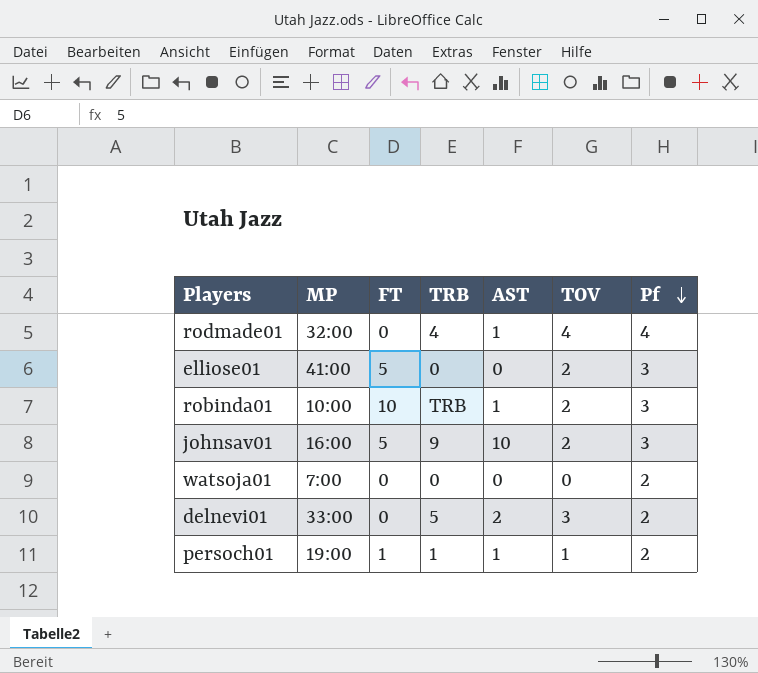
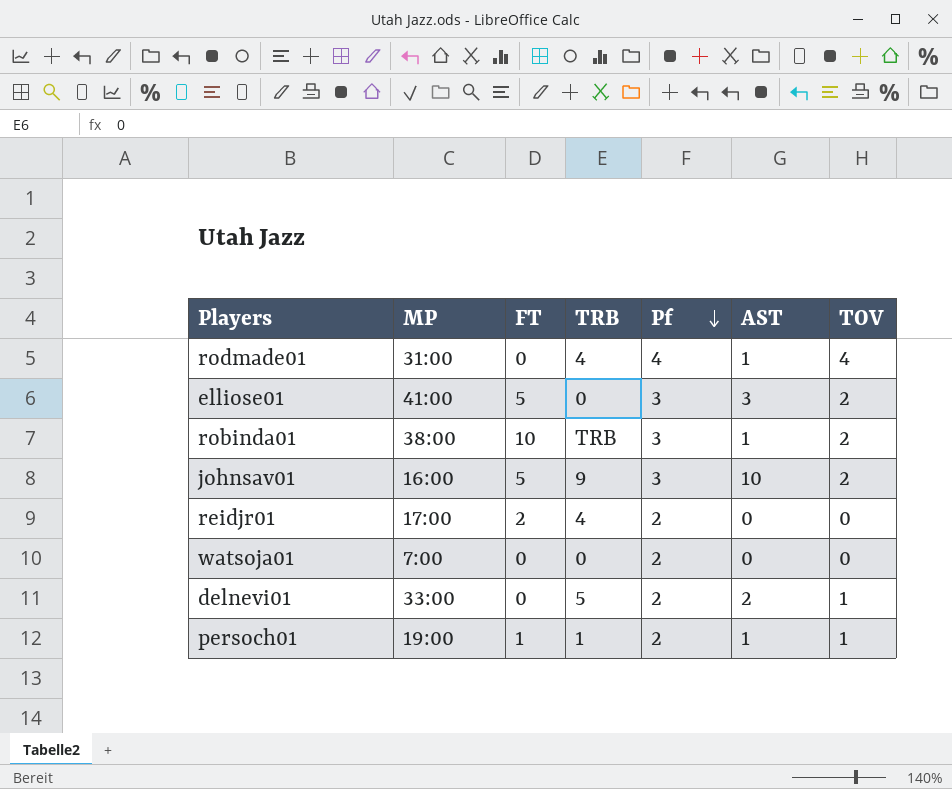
column Pf | position: 7 -> 5
rodmade01 | MP: 32:00 -> 31:00
elliose01 | AST: 0 -> 3
robinda01 | MP: 10:00 -> 38:00
row reidjr01: none -> 17:00 | 2 | 4 | 2 | 0 | 0
delnevi01 | TOV: 3 -> 1

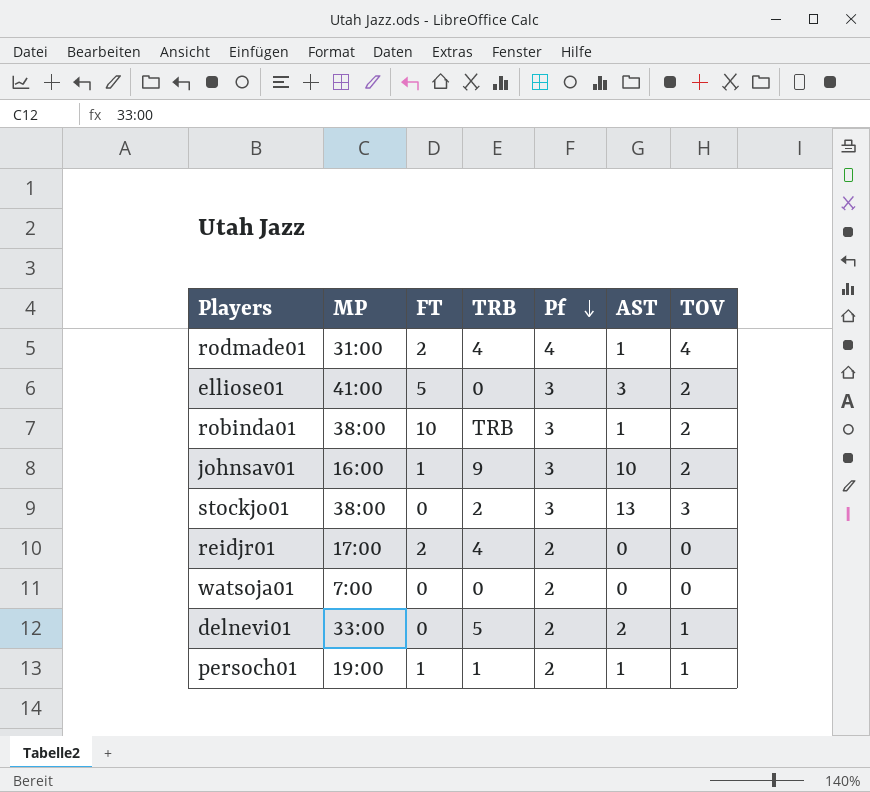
rodmade01 | FT: 0 -> 2
johnsav01 | FT: 5 -> 1
row stockjo01: none -> 38:00 | 0 | 2 | 3 | 13 | 3

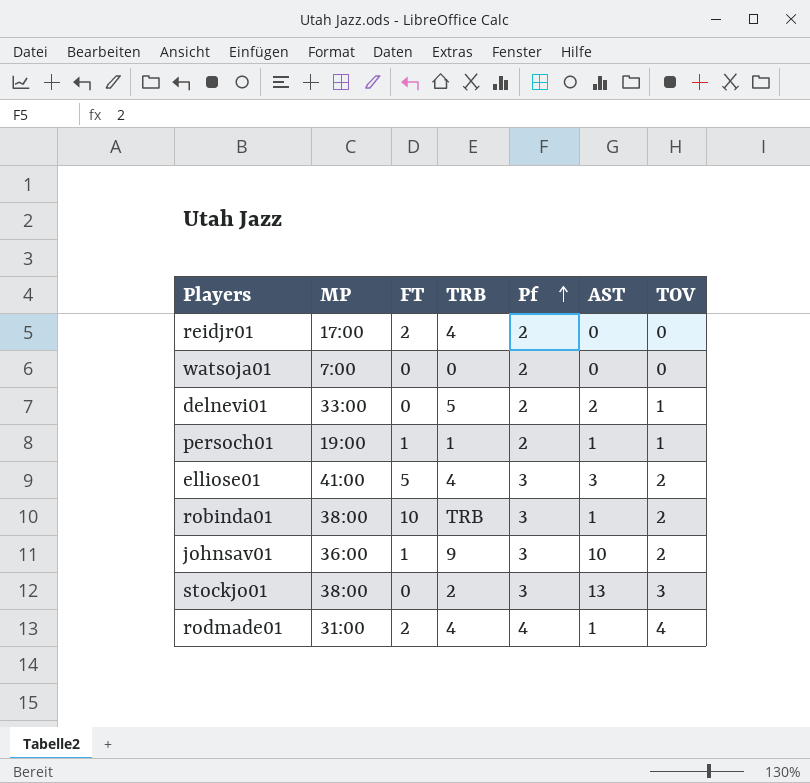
row order: Pf descending -> Pf ascending
elliose01 | TRB: 0 -> 4
johnsav01 | MP: 16:00 -> 36:00

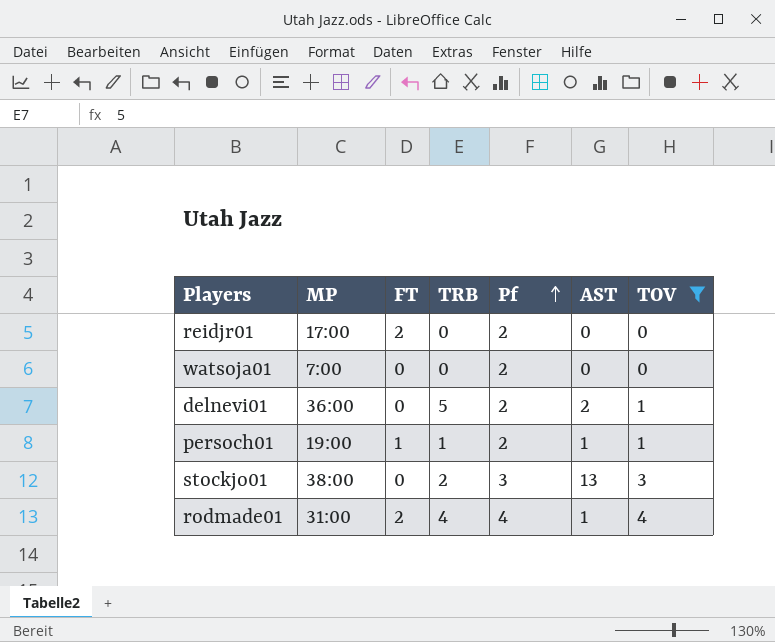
filter: none -> TOV != 2
reidjr01 | TRB: 4 -> 0
delnevi01 | MP: 33:00 -> 36:00

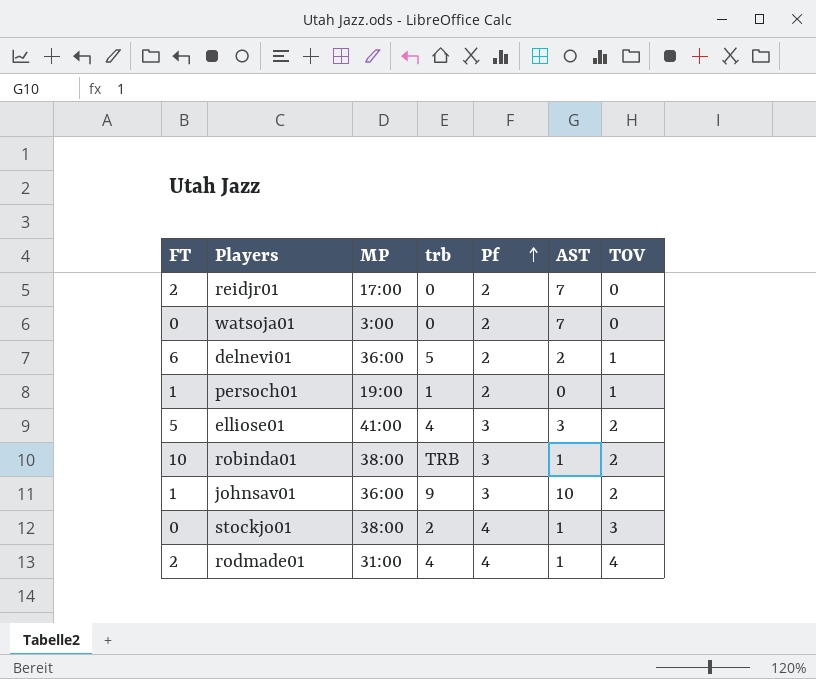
filter: TOV != 2 -> none
column FT | position: 3 -> 1
column name: TRB -> trb
reidjr01 | AST: 0 -> 7
watsoja01 | MP: 7:00 -> 3:00
watsoja01 | AST: 0 -> 7
delnevi01 | FT: 0 -> 6
persoch01 | AST: 1 -> 0
stockjo01 | Pf: 3 -> 4
stockjo01 | AST: 13 -> 1

